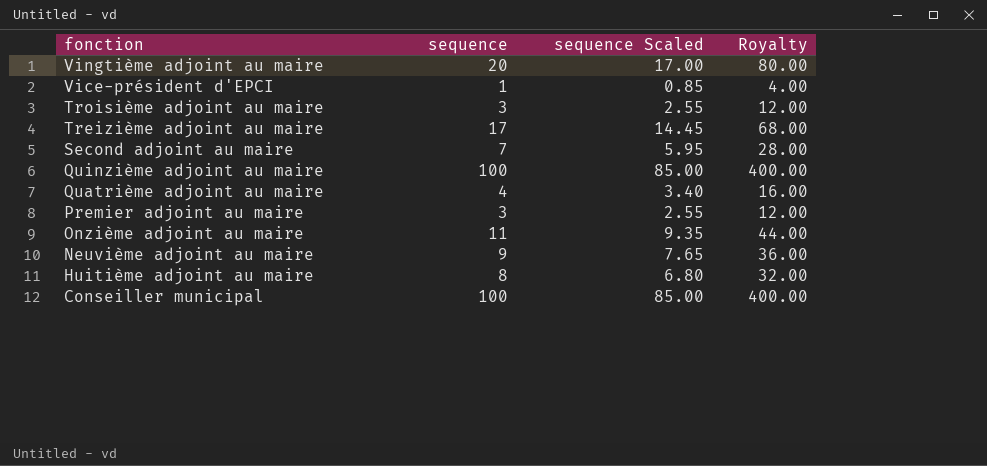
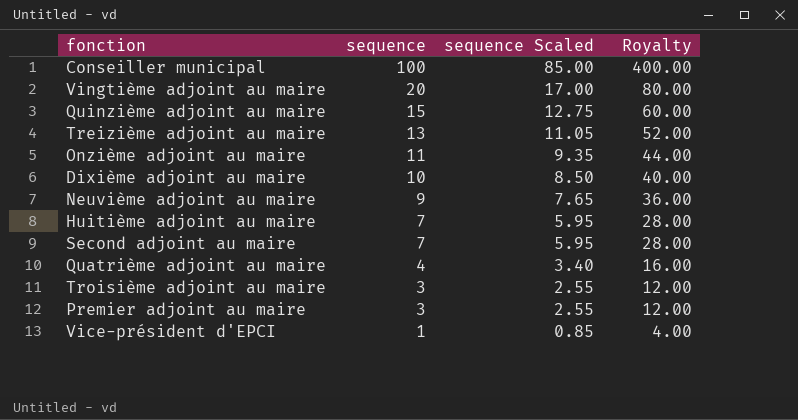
row order: fonction descending -> sequence descending
Quinzième adjoint au maire | sequence: 100 -> 15
Quinzième adjoint au maire | sequence Scaled: 85.00 -> 12.75
Quinzième adjoint au maire | Royalty: 400.00 -> 60.00
Treizième adjoint au maire | sequence: 17 -> 13
Treizième adjoint au maire | sequence Scaled: 14.45 -> 11.05
Treizième adjoint au maire | Royalty: 68.00 -> 52.00
row Dixième adjoint au maire: none -> 10 | 8.50 | 40.00
Huitième adjoint au maire | sequence: 8 -> 7
Huitième adjoint au maire | sequence Scaled: 6.80 -> 5.95
Huitième adjoint au maire | Royalty: 32.00 -> 28.00

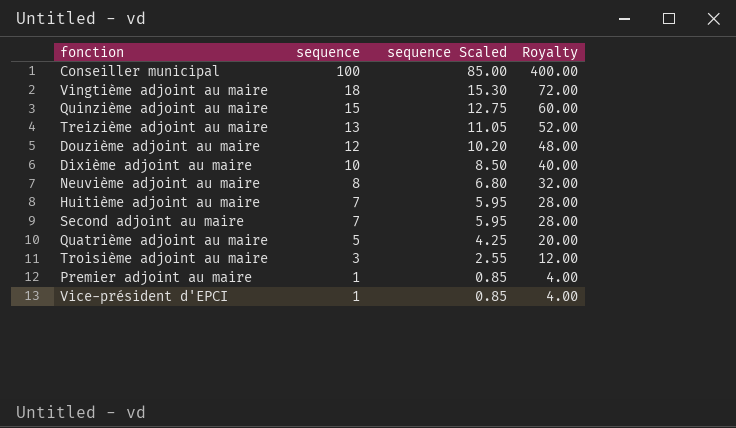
row Onzième adjoint au maire: 11 | 9.35 | 44.00 -> none
Vingtième adjoint au maire | sequence: 20 -> 18
Vingtième adjoint au maire | sequence Scaled: 17.00 -> 15.30
Vingtième adjoint au maire | Royalty: 80.00 -> 72.00
row Douzième adjoint au maire: none -> 12 | 10.20 | 48.00
Neuvième adjoint au maire | sequence: 9 -> 8
Neuvième adjoint au maire | sequence Scaled: 7.65 -> 6.80
Neuvième adjoint au maire | Royalty: 36.00 -> 32.00
Quatrième adjoint au maire | sequence: 4 -> 5
Quatrième adjoint au maire | sequence Scaled: 3.40 -> 4.25
Quatrième adjoint au maire | Royalty: 16.00 -> 20.00
Premier adjoint au maire | sequence: 3 -> 1
Premier adjoint au maire | sequence Scaled: 2.55 -> 0.85
Premier adjoint au maire | Royalty: 12.00 -> 4.00

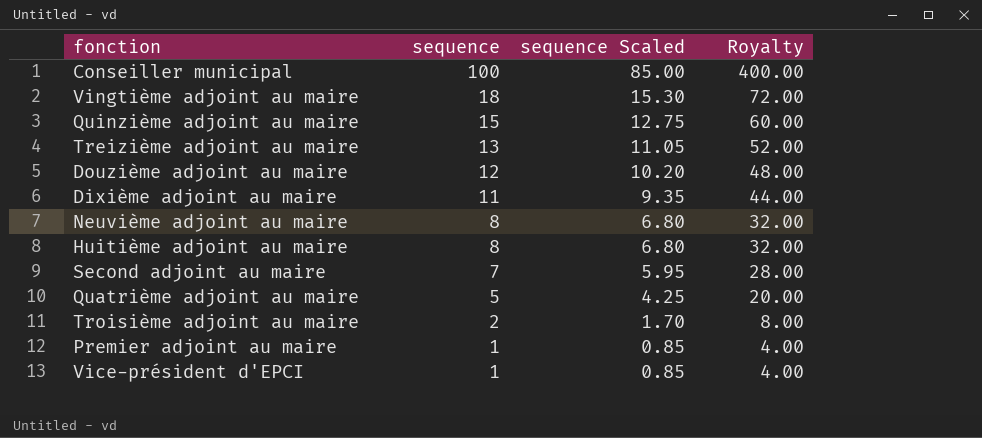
Dixième adjoint au maire | sequence: 10 -> 11
Dixième adjoint au maire | sequence Scaled: 8.50 -> 9.35
Dixième adjoint au maire | Royalty: 40.00 -> 44.00
Huitième adjoint au maire | sequence: 7 -> 8
Huitième adjoint au maire | sequence Scaled: 5.95 -> 6.80
Huitième adjoint au maire | Royalty: 28.00 -> 32.00
Troisième adjoint au maire | sequence: 3 -> 2
Troisième adjoint au maire | sequence Scaled: 2.55 -> 1.70
Troisième adjoint au maire | Royalty: 12.00 -> 8.00

